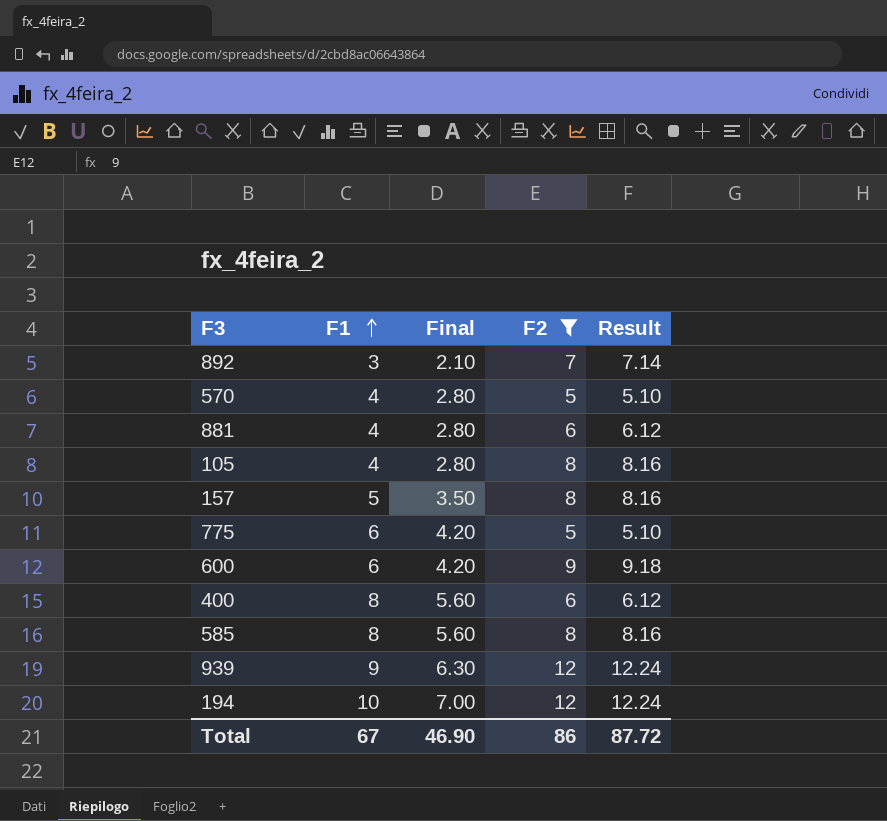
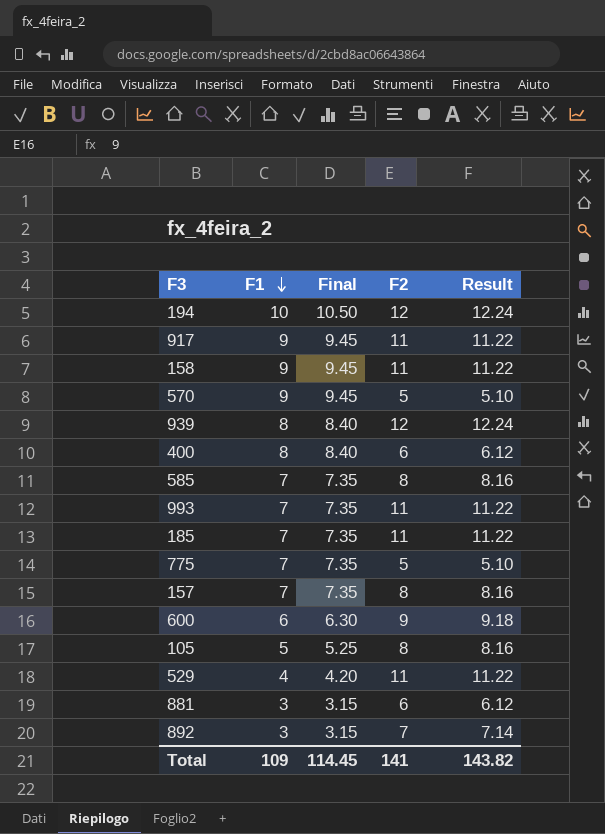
filter: F2 != 11 -> none
row order: F1 ascending -> F1 descending
column Final | formula: [F1] * 0.7 -> [F1] * 1.05
570 | F1: 4 -> 9
939 | F1: 9 -> 8
585 | F1: 8 -> 7
775 | F1: 6 -> 7
157 | F1: 5 -> 7
105 | F1: 4 -> 5
881 | F1: 4 -> 3
Total | F1: 67 -> 109
Total | Final: 46.90 -> 114.45
Total | F2: 86 -> 141
Total | Result: 87.72 -> 143.82

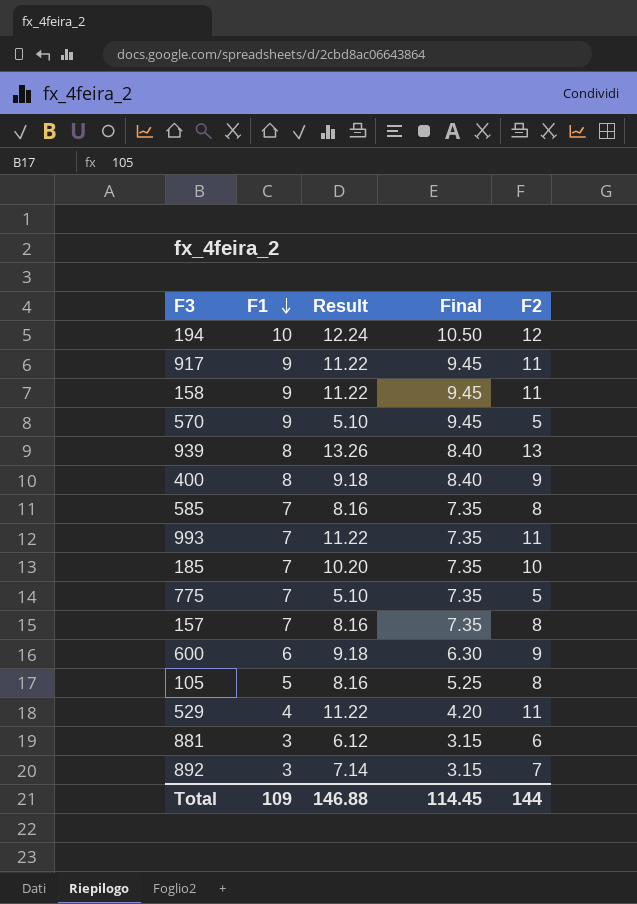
column Result | position: 5 -> 3
939 | Result: 12.24 -> 13.26
939 | F2: 12 -> 13
400 | Result: 6.12 -> 9.18
400 | F2: 6 -> 9
185 | Result: 11.22 -> 10.20
185 | F2: 11 -> 10
Total | Result: 143.82 -> 146.88
Total | F2: 141 -> 144

